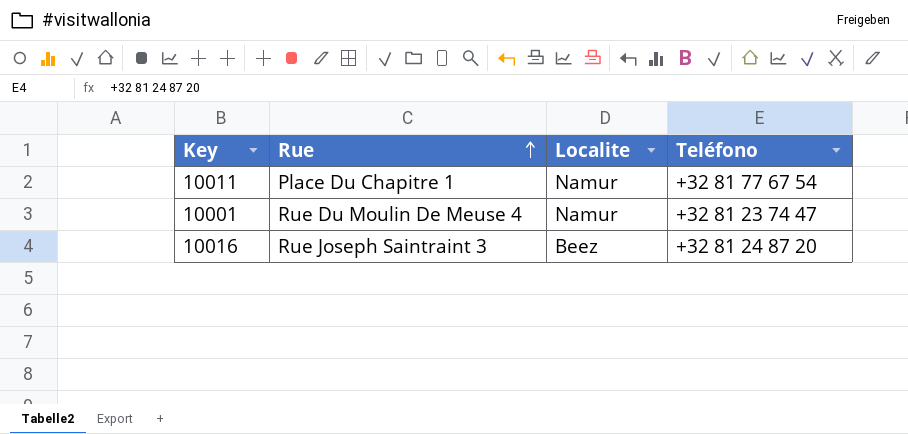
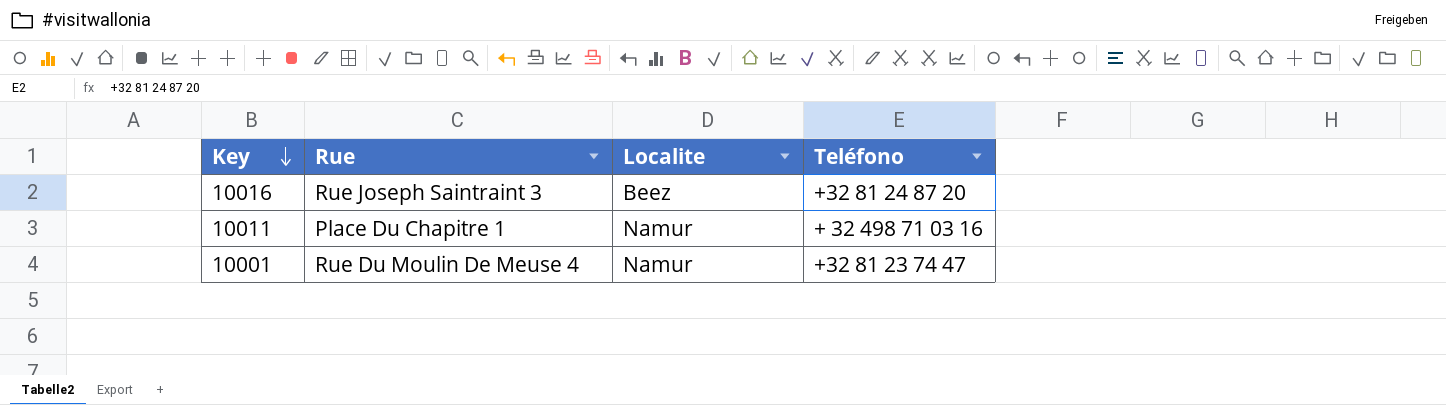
row order: Rue ascending -> Key descending
10011 | Teléfono: +32 81 77 67 54 -> + 32 498 71 03 16

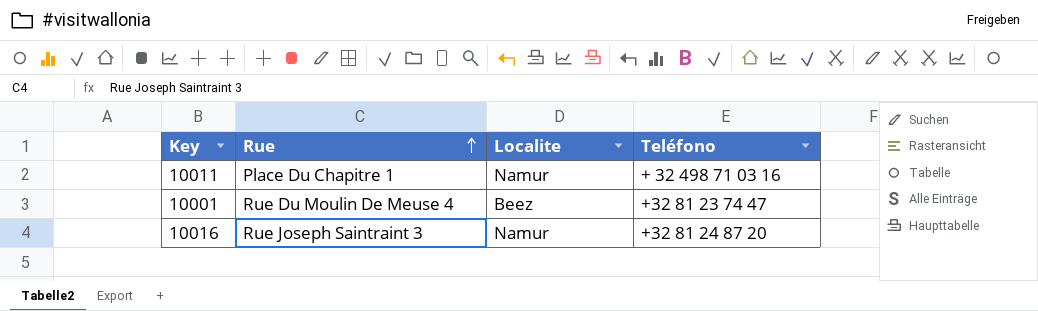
row order: Key descending -> Rue ascending
10001 | Localite: Namur -> Beez
10016 | Localite: Beez -> Namur

